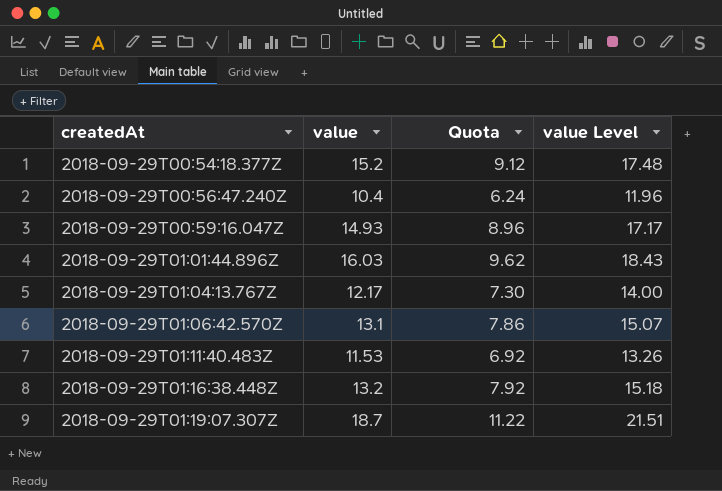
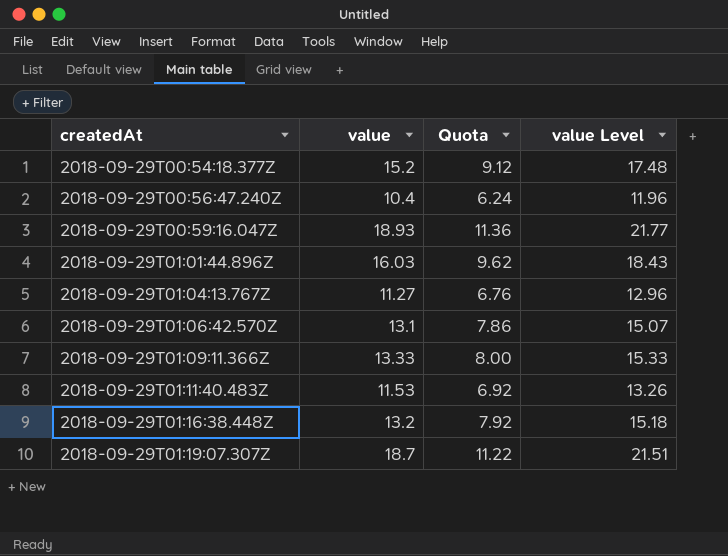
2018-09-29T00:59:16.047Z | value: 14.93 -> 18.93
2018-09-29T00:59:16.047Z | Quota: 8.96 -> 11.36
2018-09-29T00:59:16.047Z | value Level: 17.17 -> 21.77
2018-09-29T01:04:13.767Z | value: 12.17 -> 11.27
2018-09-29T01:04:13.767Z | Quota: 7.30 -> 6.76
2018-09-29T01:04:13.767Z | value Level: 14.00 -> 12.96
row 2018-09-29T01:09:11.366Z: none -> 13.33 | 8.00 | 15.33

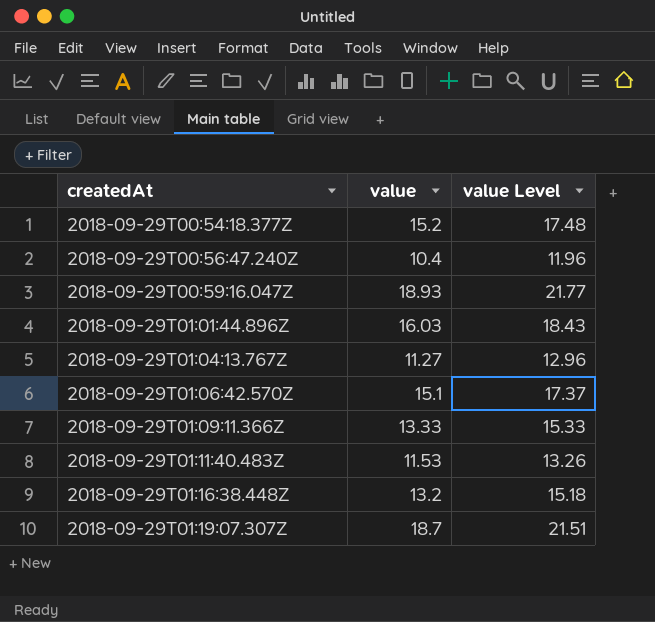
column Quota | formula: [value] * 0.6 -> none
2018-09-29T01:06:42.570Z | value: 13.1 -> 15.1
2018-09-29T01:06:42.570Z | value Level: 15.07 -> 17.37

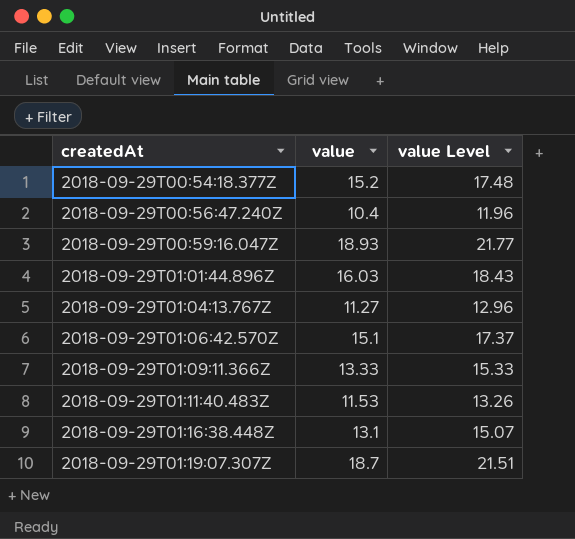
2018-09-29T01:16:38.448Z | value: 13.2 -> 13.1
2018-09-29T01:16:38.448Z | value Level: 15.18 -> 15.07

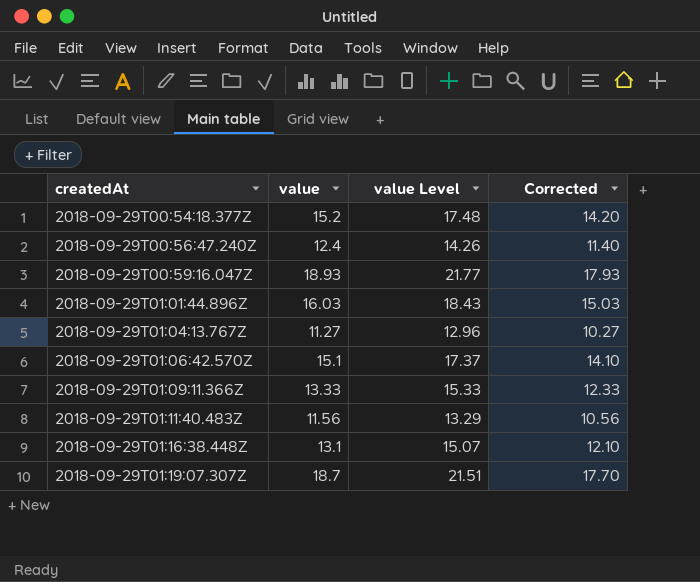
column Corrected | formula: none -> [value] - 1
2018-09-29T00:56:47.240Z | value: 10.4 -> 12.4
2018-09-29T00:56:47.240Z | value Level: 11.96 -> 14.26
2018-09-29T01:11:40.483Z | value: 11.53 -> 11.56
2018-09-29T01:11:40.483Z | value Level: 13.26 -> 13.29

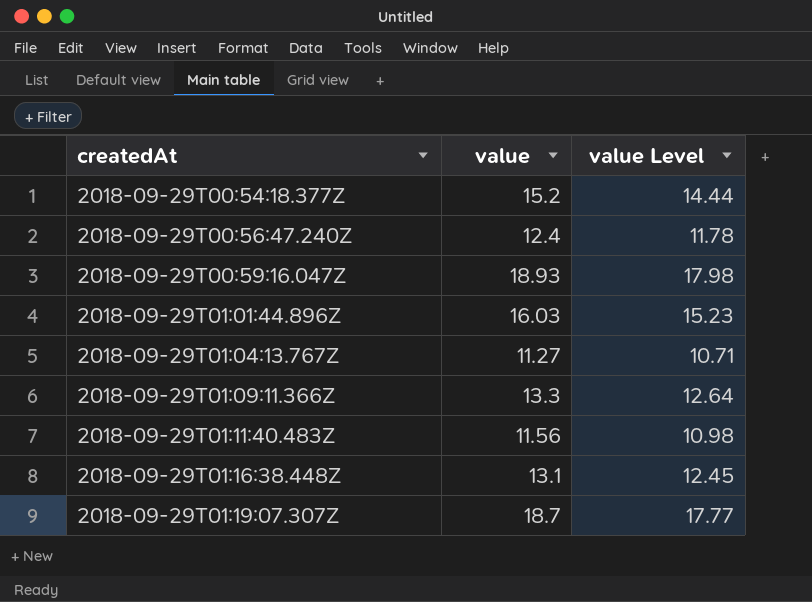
column Corrected | formula: [value] - 1 -> none
column value Level | formula: [value] * 1.15 -> [value] * 0.95
row 2018-09-29T01:06:42.570Z: 15.1 | 17.37 | 14.10 -> none
2018-09-29T01:09:11.366Z | value: 13.33 -> 13.3

